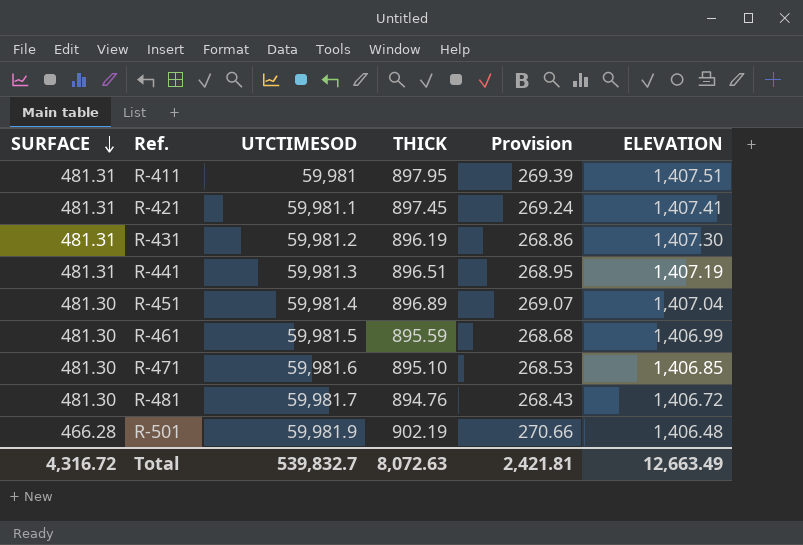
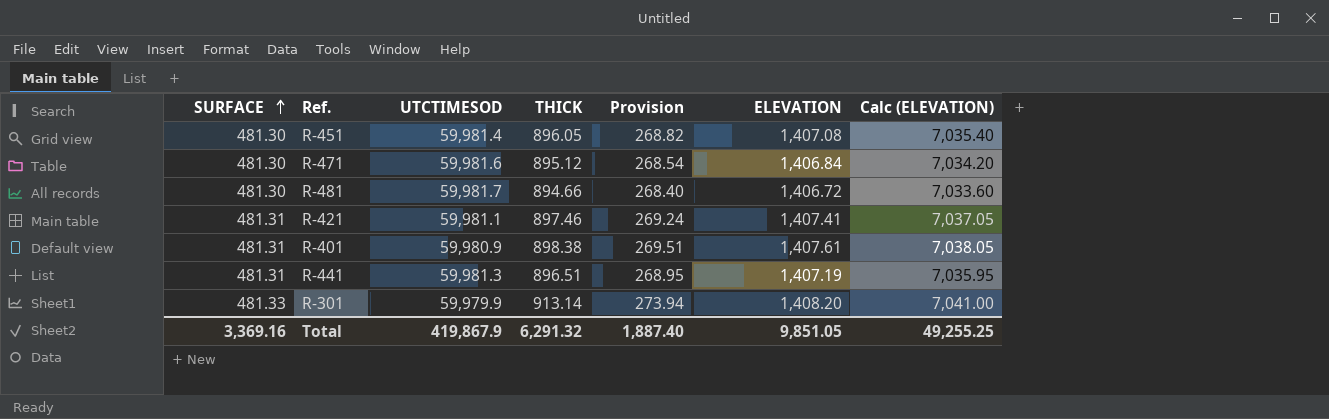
row order: SURFACE descending -> SURFACE ascending
column Calc (ELEVATION) | formula: none -> [ELEVATION] * 5
row R-411: 481.31 | 59,981 | 897.95 | 269.39 | 1,407.51 -> none
row R-431: 481.31 | 59,981.2 | 896.19 | 268.86 | 1,407.30 -> none
row R-461: 481.30 | 59,981.5 | 895.59 | 268.68 | 1,406.99 -> none
row R-501: 466.28 | 59,981.9 | 902.19 | 270.66 | 1,406.48 -> none
R-451 | THICK: 896.89 -> 896.05
R-451 | Provision: 269.07 -> 268.82
R-451 | ELEVATION: 1,407.04 -> 1,407.08
R-471 | THICK: 895.10 -> 895.12
R-471 | Provision: 268.53 -> 268.54
R-471 | ELEVATION: 1,406.85 -> 1,406.84
R-481 | THICK: 894.76 -> 894.66
R-481 | Provision: 268.43 -> 268.40
R-421 | THICK: 897.45 -> 897.46
row R-401: none -> 481.31 | 59,980.9 | 898.38 | 269.51 | 1,407.61 | 7,038.05
row R-301: none -> 481.33 | 59,979.9 | 913.14 | 273.94 | 1,408.20 | 7,041.00
Total | SURFACE: 4,316.72 -> 3,369.16
Total | UTCTIMESOD: 539,832.7 -> 419,867.9
Total | THICK: 8,072.63 -> 6,291.32
Total | Provision: 2,421.81 -> 1,887.40
Total | ELEVATION: 12,663.49 -> 9,851.05

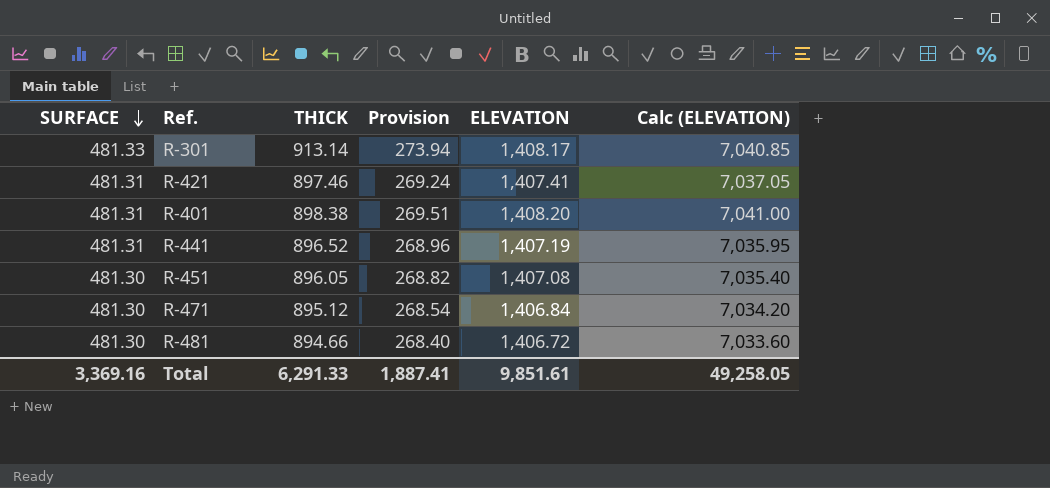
row order: SURFACE ascending -> SURFACE descending
column UTCTIMESOD | position: 3 -> none
R-301 | ELEVATION: 1,408.20 -> 1,408.17
R-301 | Calc (ELEVATION): 7,041.00 -> 7,040.85
R-401 | ELEVATION: 1,407.61 -> 1,408.20
R-401 | Calc (ELEVATION): 7,038.05 -> 7,041.00
R-441 | THICK: 896.51 -> 896.52
R-441 | Provision: 268.95 -> 268.96
Total | THICK: 6,291.32 -> 6,291.33
Total | Provision: 1,887.40 -> 1,887.41
Total | ELEVATION: 9,851.05 -> 9,851.61
Total | Calc (ELEVATION): 49,255.25 -> 49,258.05

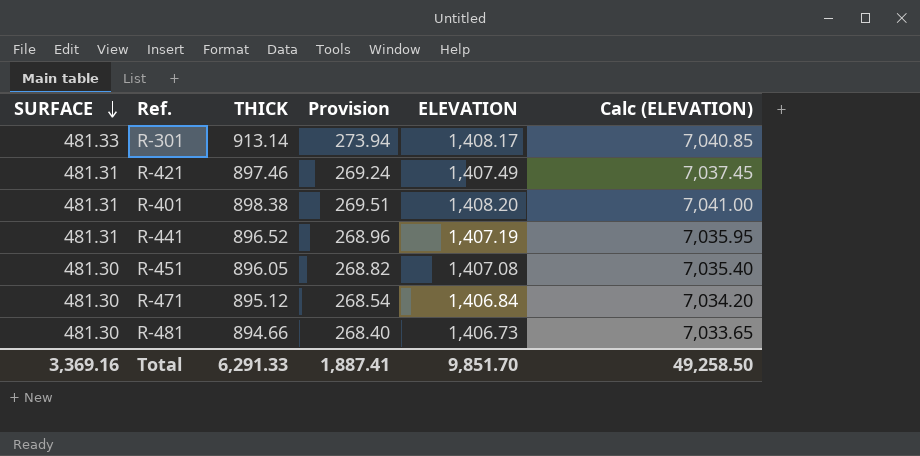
R-421 | ELEVATION: 1,407.41 -> 1,407.49
R-421 | Calc (ELEVATION): 7,037.05 -> 7,037.45
R-481 | ELEVATION: 1,406.72 -> 1,406.73
R-481 | Calc (ELEVATION): 7,033.60 -> 7,033.65
Total | ELEVATION: 9,851.61 -> 9,851.70
Total | Calc (ELEVATION): 49,258.05 -> 49,258.50

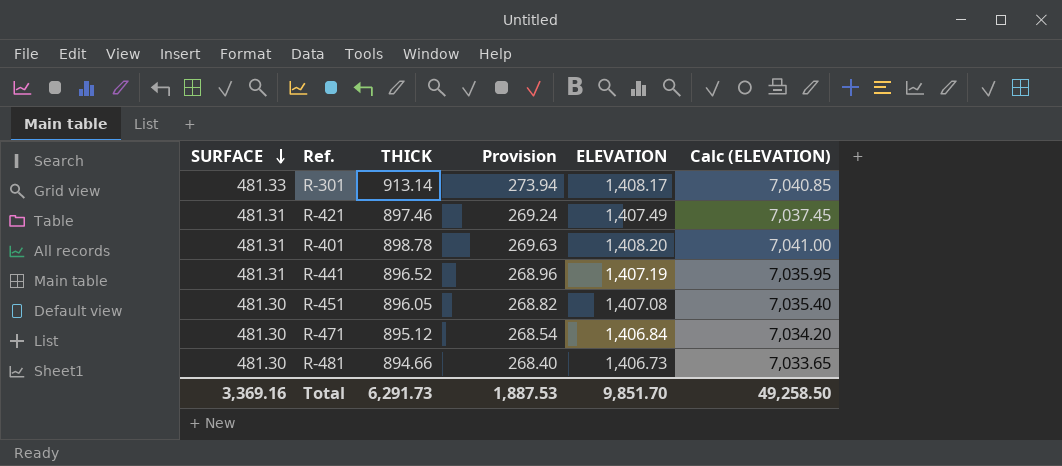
R-401 | THICK: 898.38 -> 898.78
R-401 | Provision: 269.51 -> 269.63
Total | THICK: 6,291.33 -> 6,291.73
Total | Provision: 1,887.41 -> 1,887.53

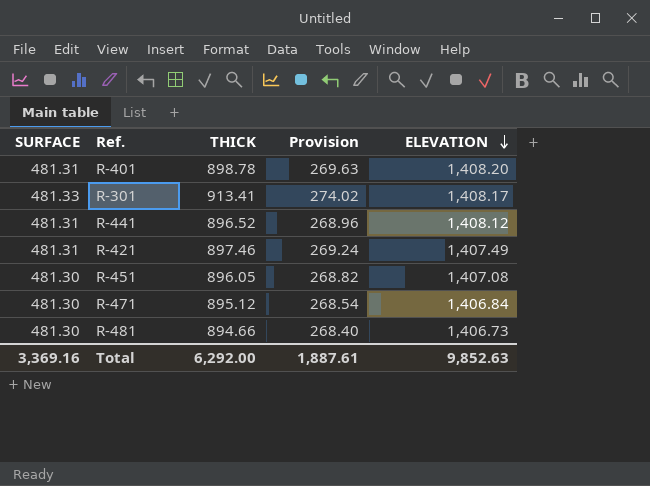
row order: SURFACE descending -> ELEVATION descending
column Calc (ELEVATION) | formula: [ELEVATION] * 5 -> none
R-301 | THICK: 913.14 -> 913.41
R-301 | Provision: 273.94 -> 274.02
R-441 | ELEVATION: 1,407.19 -> 1,408.12
Total | THICK: 6,291.73 -> 6,292.00
Total | Provision: 1,887.53 -> 1,887.61
Total | ELEVATION: 9,851.70 -> 9,852.63

